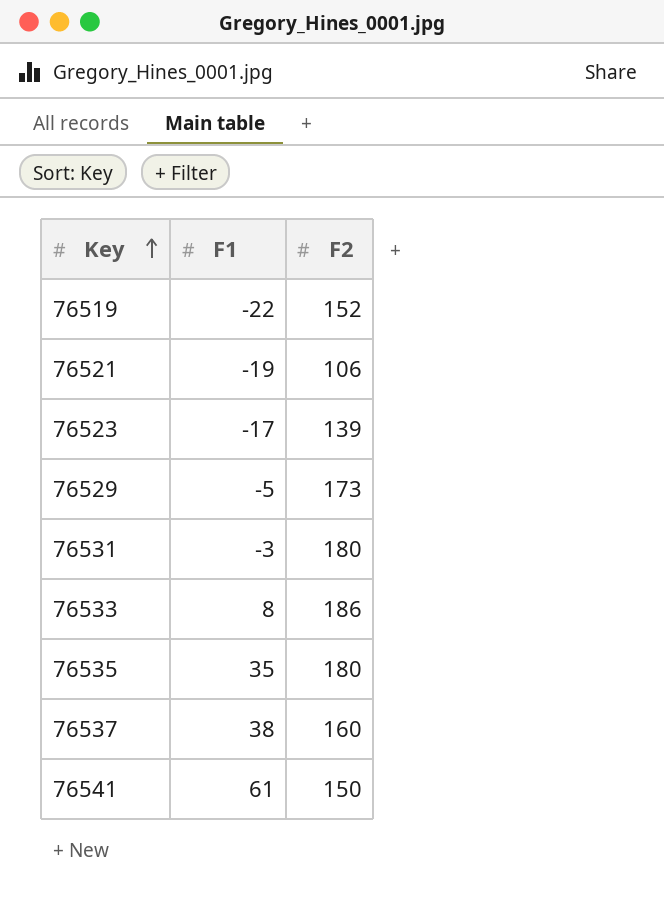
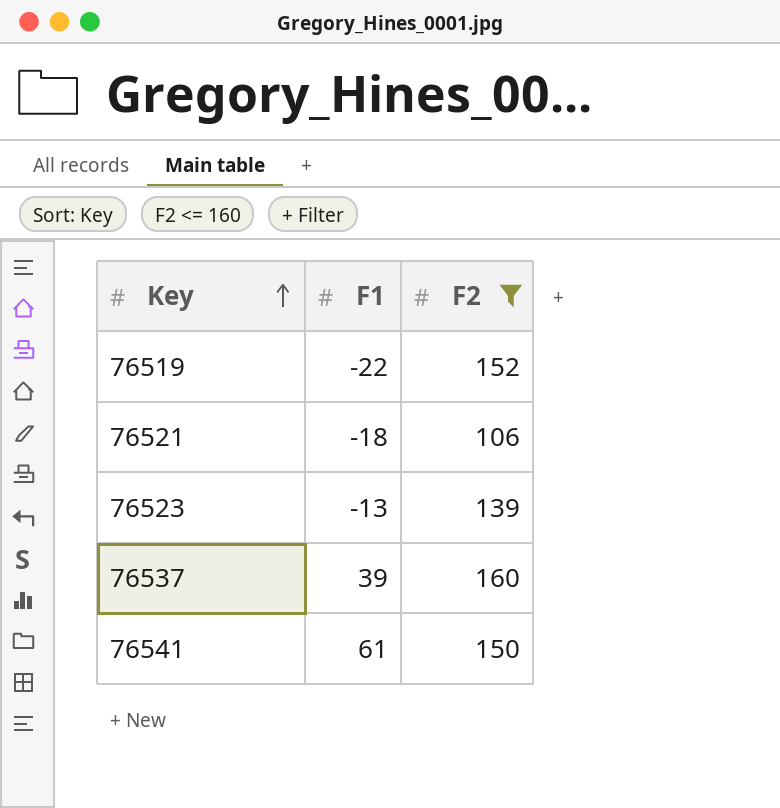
filter: none -> F2 <= 160
76521 | F1: -19 -> -18
76523 | F1: -17 -> -13
76537 | F1: 38 -> 39

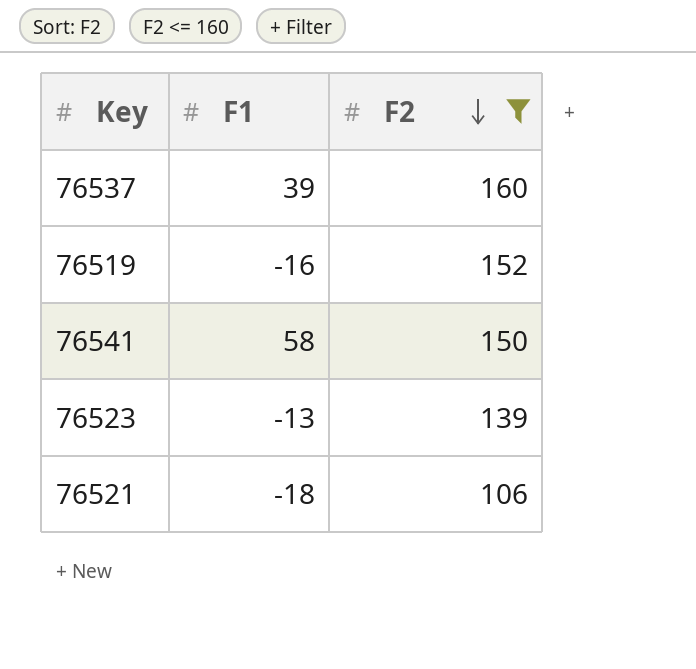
row order: Key ascending -> F2 descending
76519 | F1: -22 -> -16
76541 | F1: 61 -> 58

